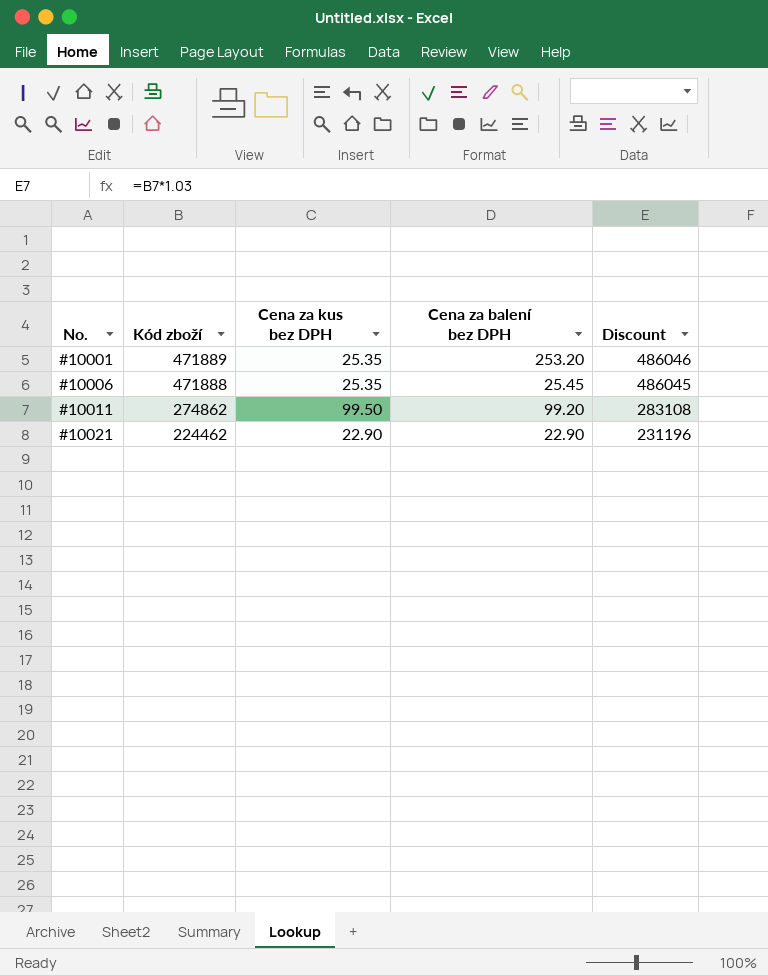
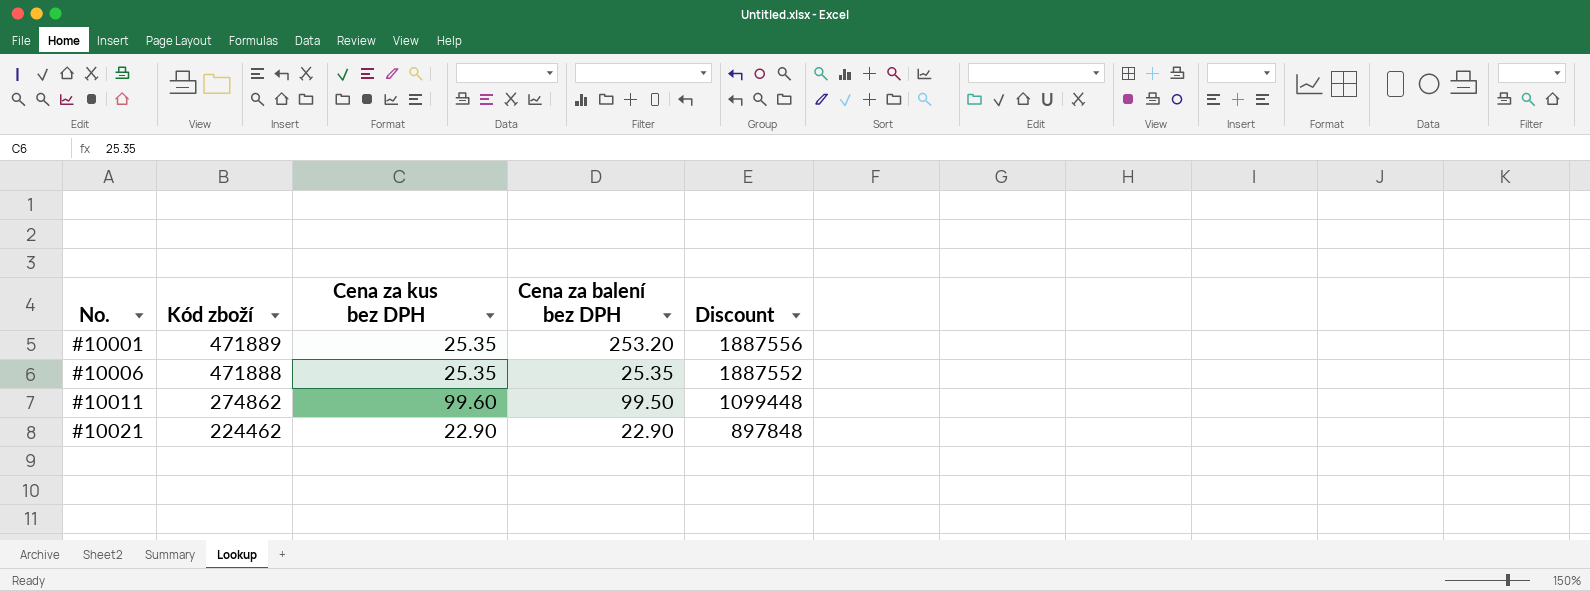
column Discount | formula: [Kód zboží] * 1.03 -> [Kód zboží] * 4
#10006 | Cena za balení bez DPH: 25.45 -> 25.35
#10011 | Cena za kus bez DPH: 99.50 -> 99.60
#10011 | Cena za balení bez DPH: 99.20 -> 99.50

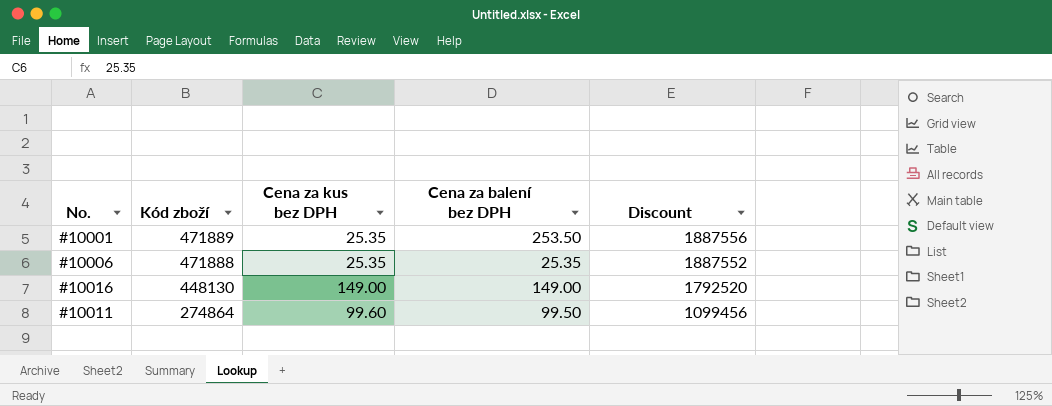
row #10021: 224462 | 22.90 | 22.90 | 897848 -> none
#10001 | Cena za balení bez DPH: 253.20 -> 253.50
row #10016: none -> 448130 | 149.00 | 149.00 | 1792520
#10011 | Kód zboží: 274862 -> 274864
#10011 | Discount: 1099448 -> 1099456

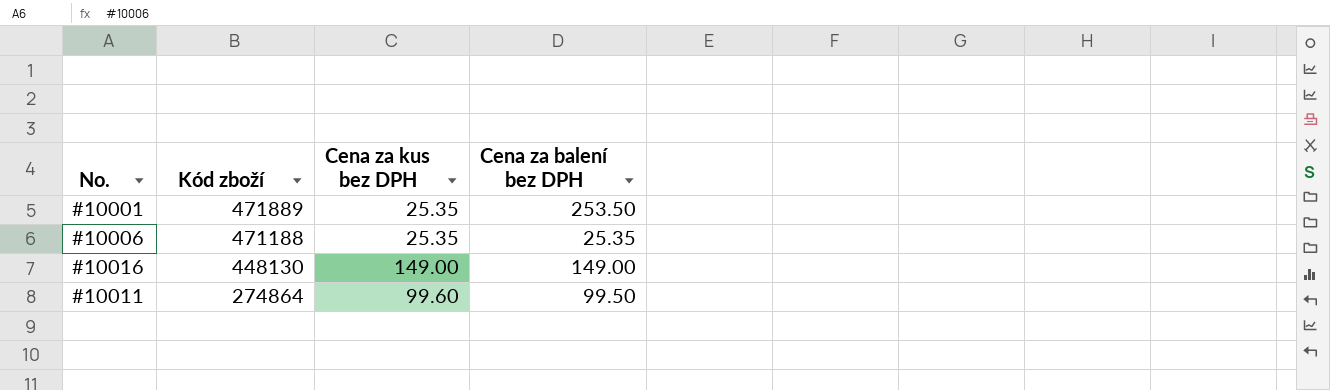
column Discount | formula: [Kód zboží] * 4 -> none
#10006 | Kód zboží: 471888 -> 471188

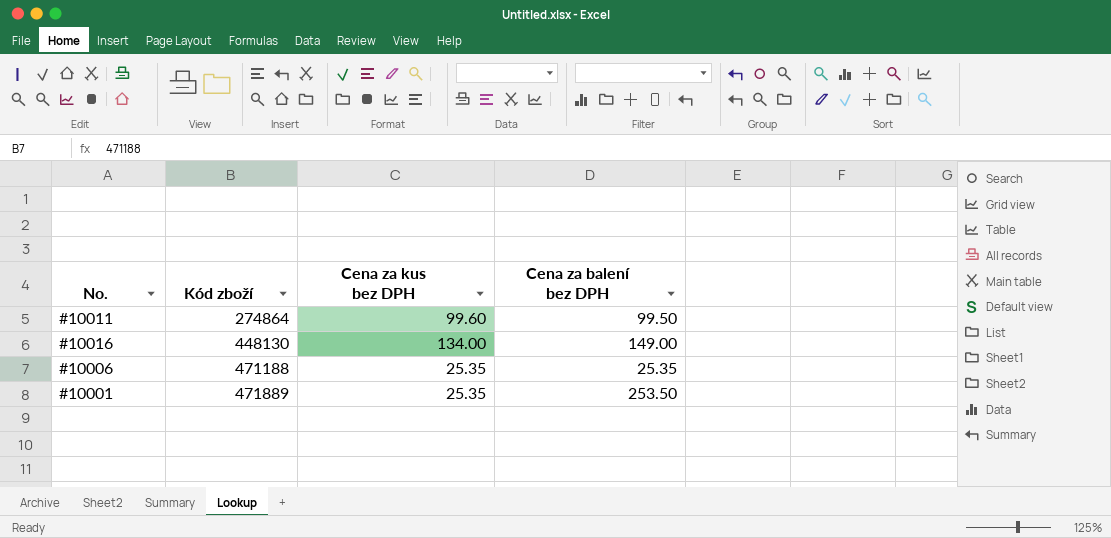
row order: Kód zboží descending -> Kód zboží ascending
#10016 | Cena za kus bez DPH: 149.00 -> 134.00

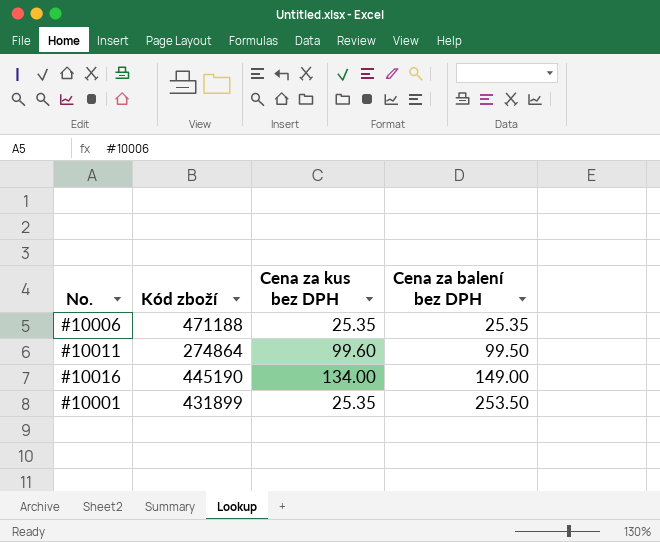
row order: Kód zboží ascending -> Cena za balení bez DPH ascending
#10016 | Kód zboží: 448130 -> 445190
#10001 | Kód zboží: 471889 -> 431899

